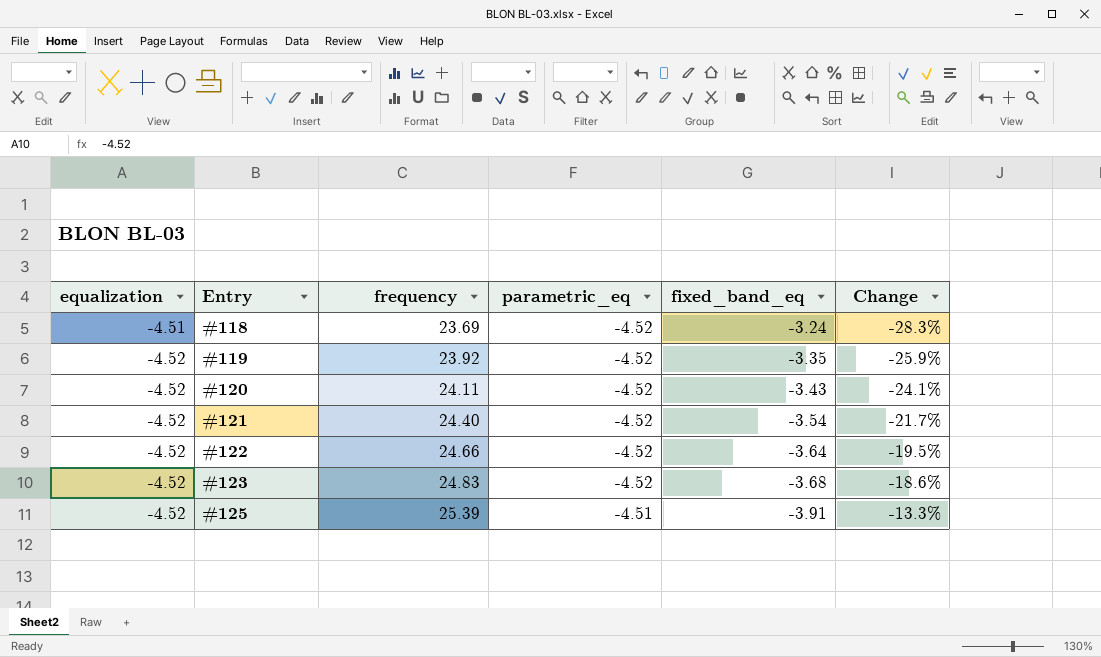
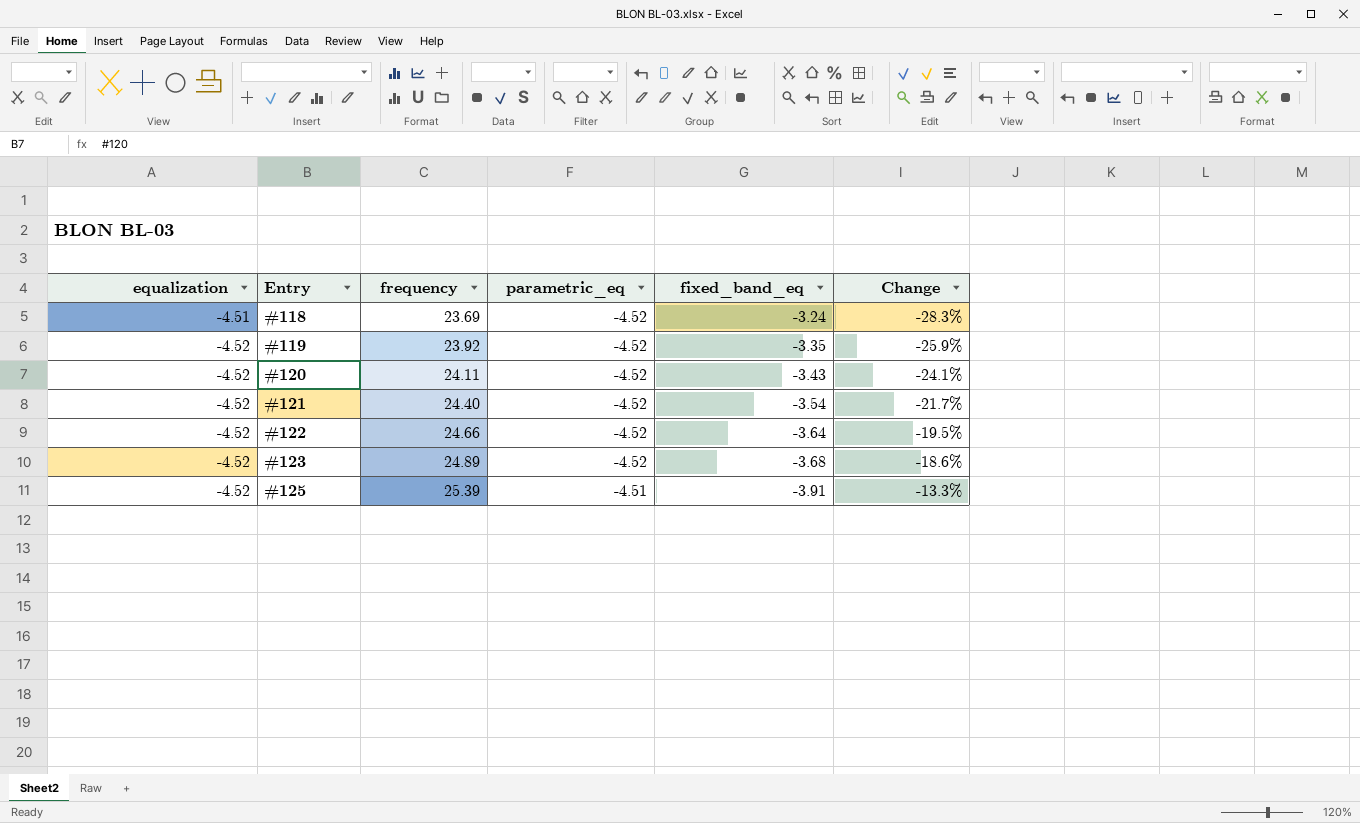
#123 | frequency: 24.83 -> 24.89

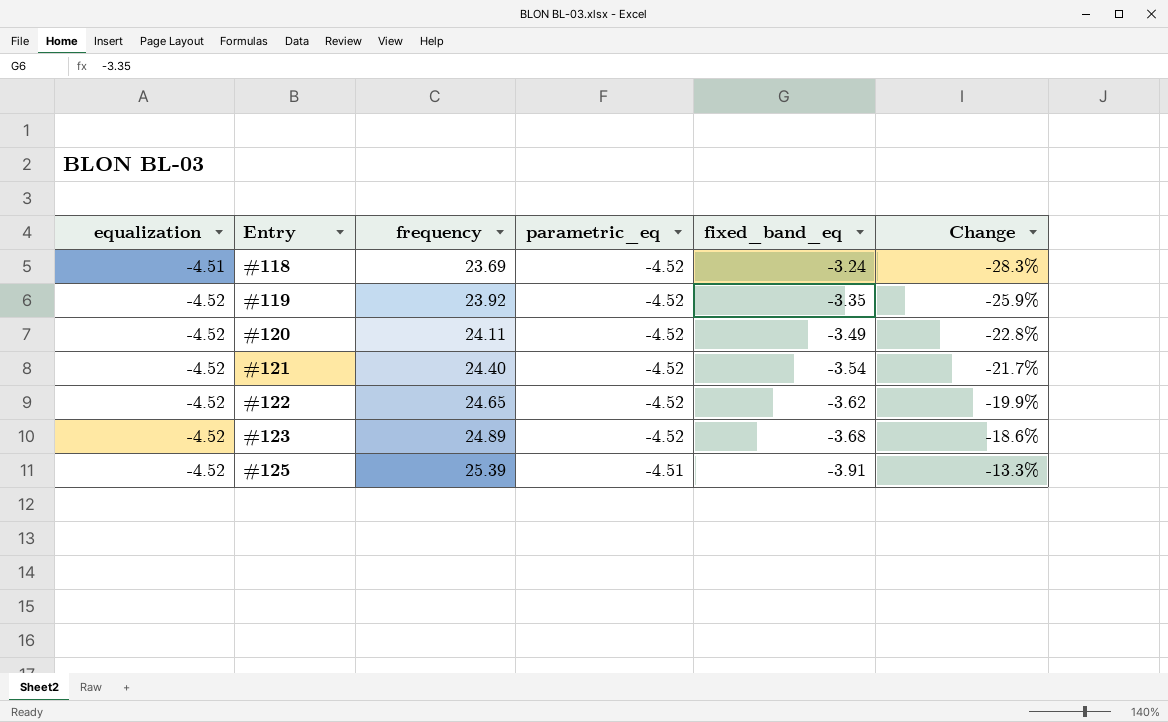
#120 | fixed_band_eq: -3.43 -> -3.49
#120 | Change: -24.1% -> -22.8%
#122 | frequency: 24.66 -> 24.65
#122 | fixed_band_eq: -3.64 -> -3.62
#122 | Change: -19.5% -> -19.9%

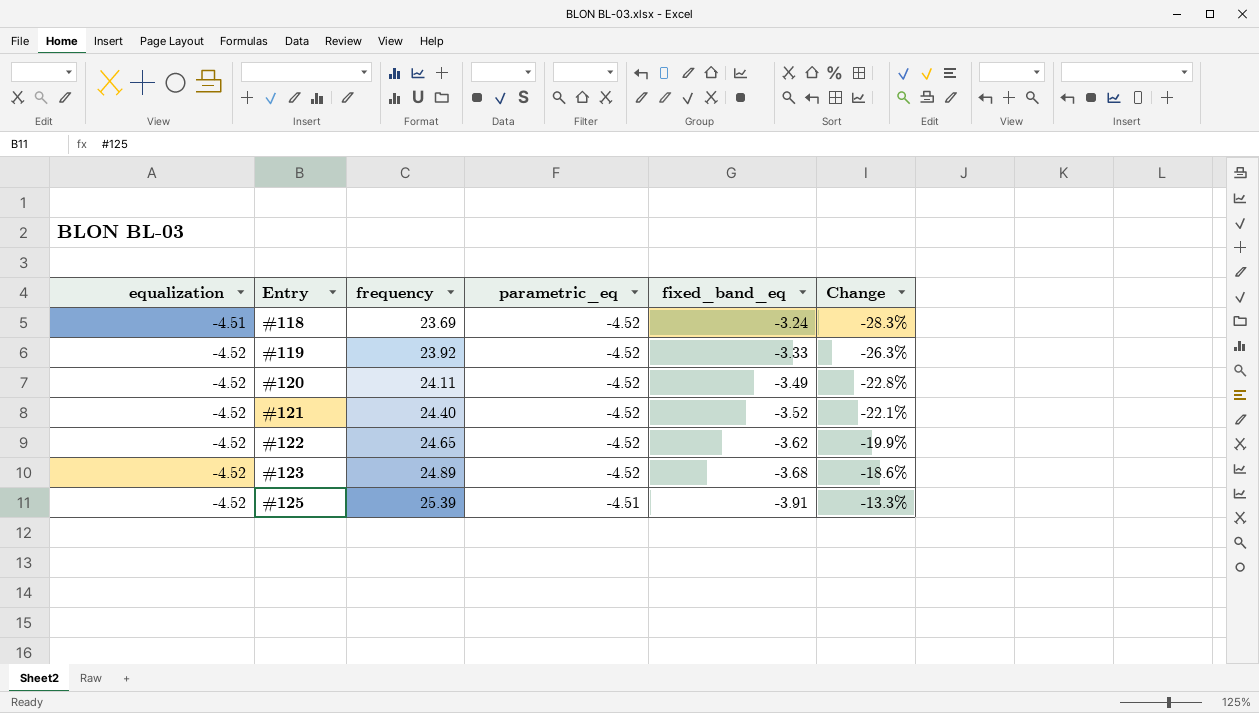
#119 | fixed_band_eq: -3.35 -> -3.33
#119 | Change: -25.9% -> -26.3%
#121 | fixed_band_eq: -3.54 -> -3.52
#121 | Change: -21.7% -> -22.1%

